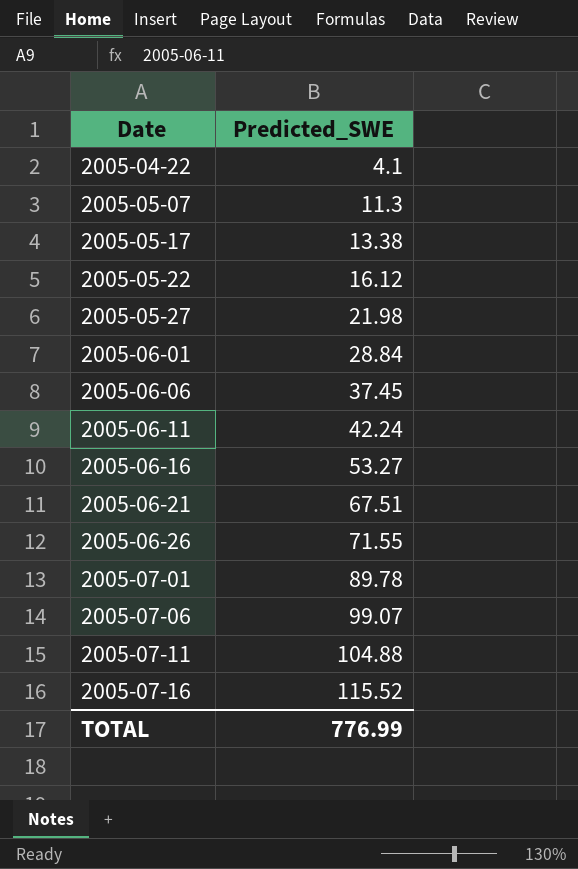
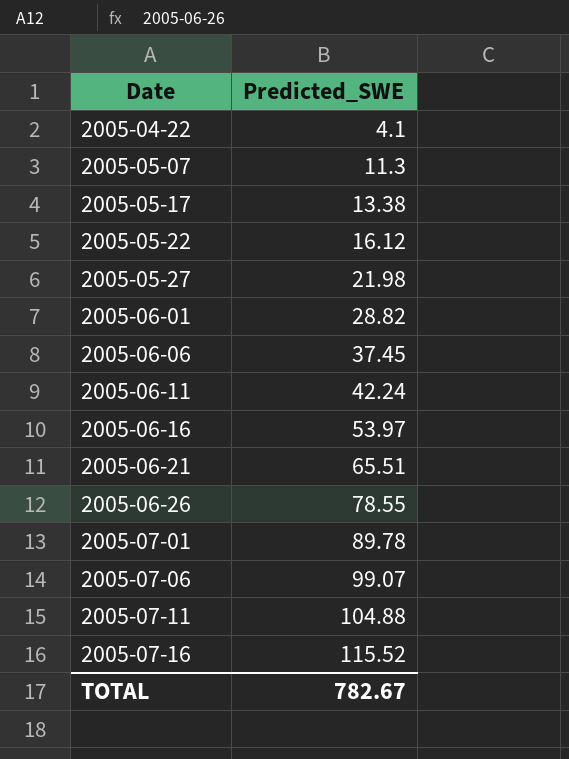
2005-06-01 | Predicted_SWE: 28.84 -> 28.82
2005-06-16 | Predicted_SWE: 53.27 -> 53.97
2005-06-21 | Predicted_SWE: 67.51 -> 65.51
2005-06-26 | Predicted_SWE: 71.55 -> 78.55
TOTAL | Predicted_SWE: 776.99 -> 782.67

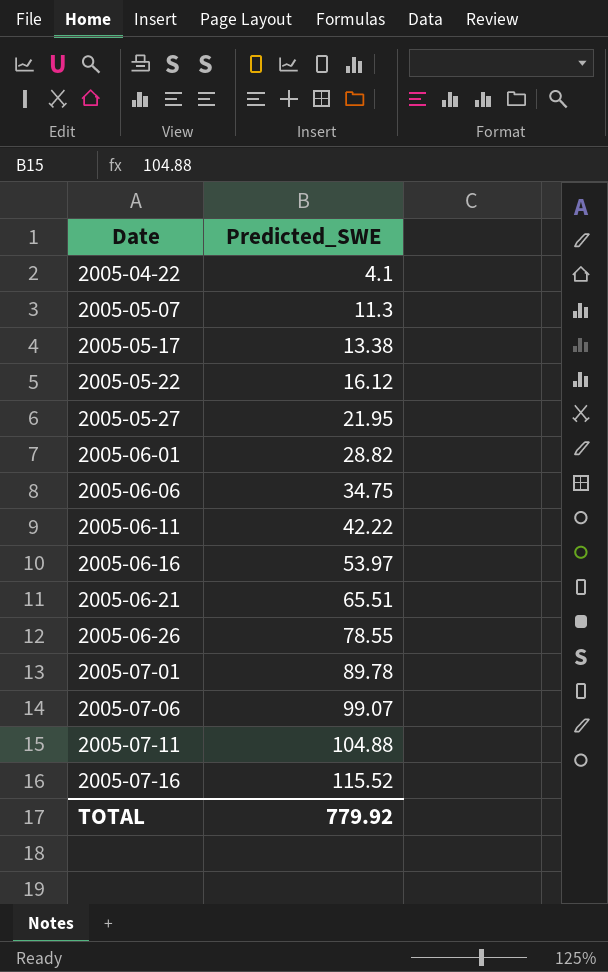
2005-05-27 | Predicted_SWE: 21.98 -> 21.95
2005-06-06 | Predicted_SWE: 37.45 -> 34.75
2005-06-11 | Predicted_SWE: 42.24 -> 42.22
TOTAL | Predicted_SWE: 782.67 -> 779.92

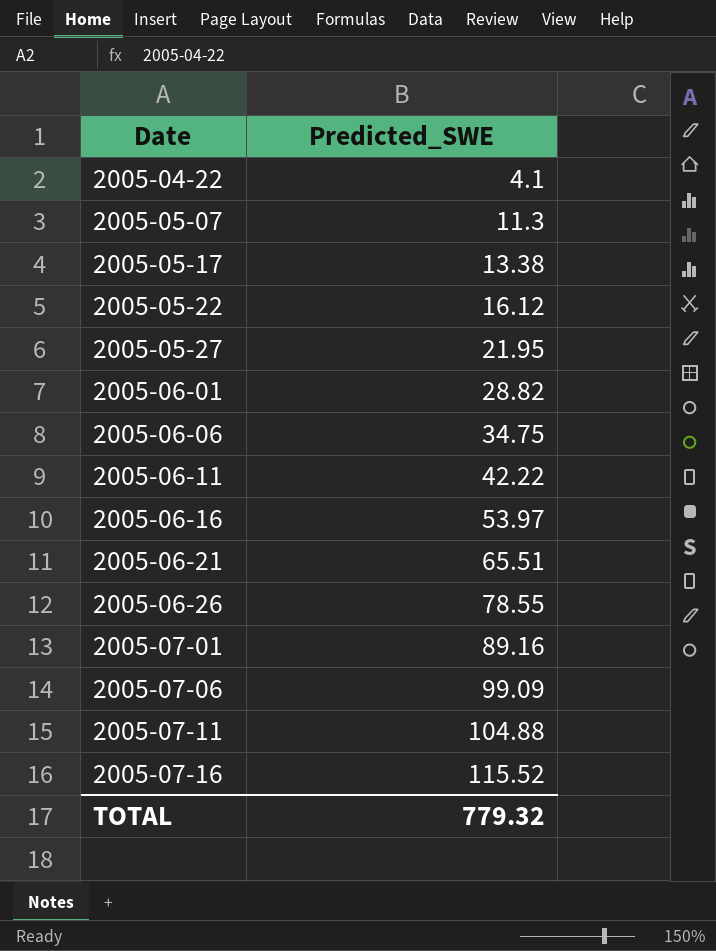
2005-07-01 | Predicted_SWE: 89.78 -> 89.16
2005-07-06 | Predicted_SWE: 99.07 -> 99.09
TOTAL | Predicted_SWE: 779.92 -> 779.32

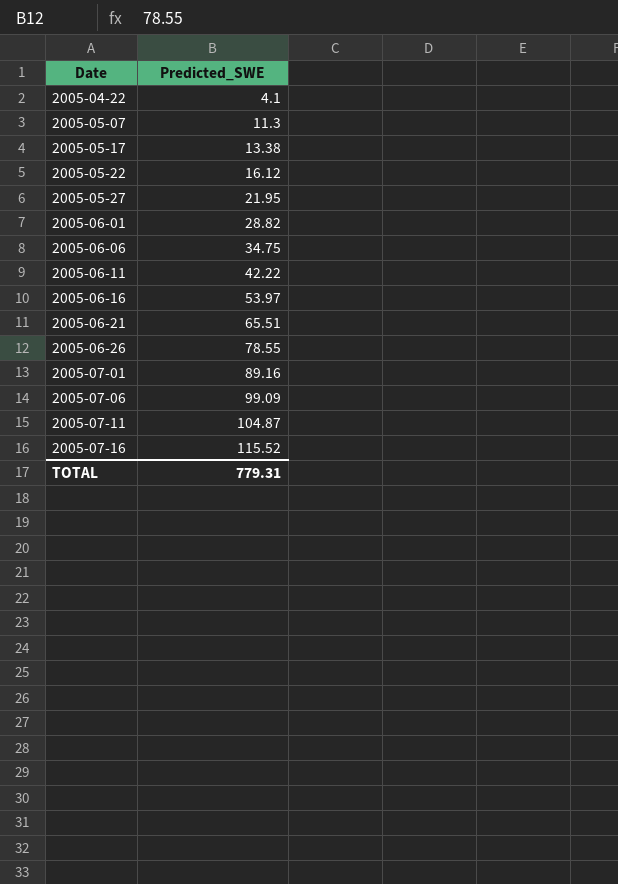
2005-07-11 | Predicted_SWE: 104.88 -> 104.87
TOTAL | Predicted_SWE: 779.32 -> 779.31

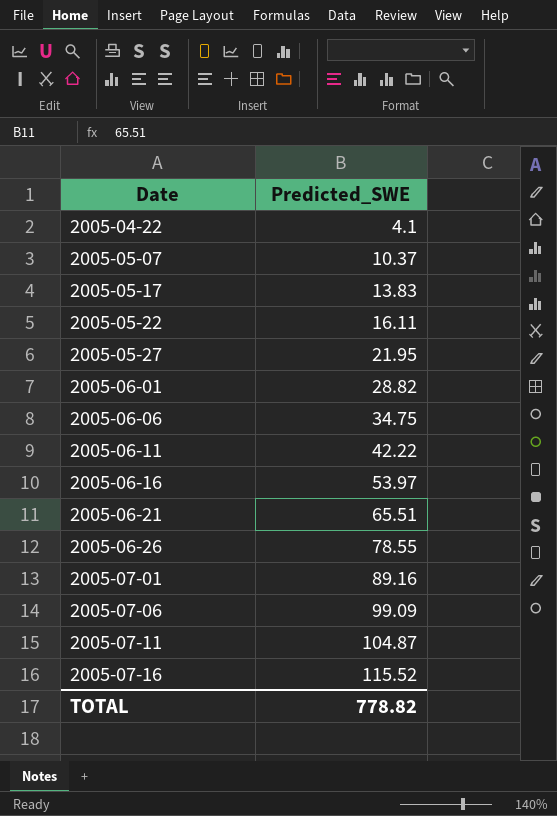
2005-05-07 | Predicted_SWE: 11.3 -> 10.37
2005-05-17 | Predicted_SWE: 13.38 -> 13.83
2005-05-22 | Predicted_SWE: 16.12 -> 16.11
TOTAL | Predicted_SWE: 779.31 -> 778.82

